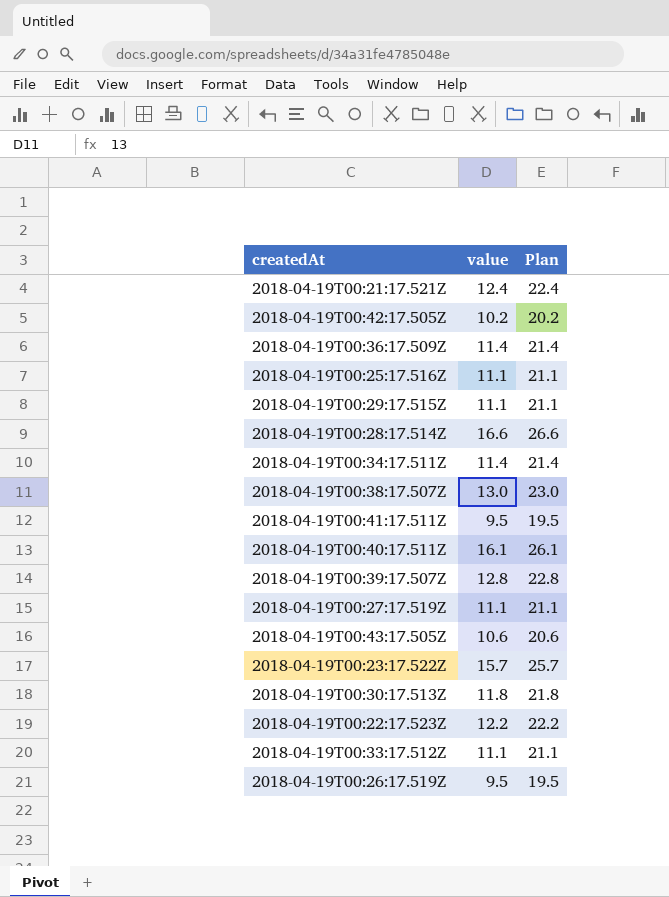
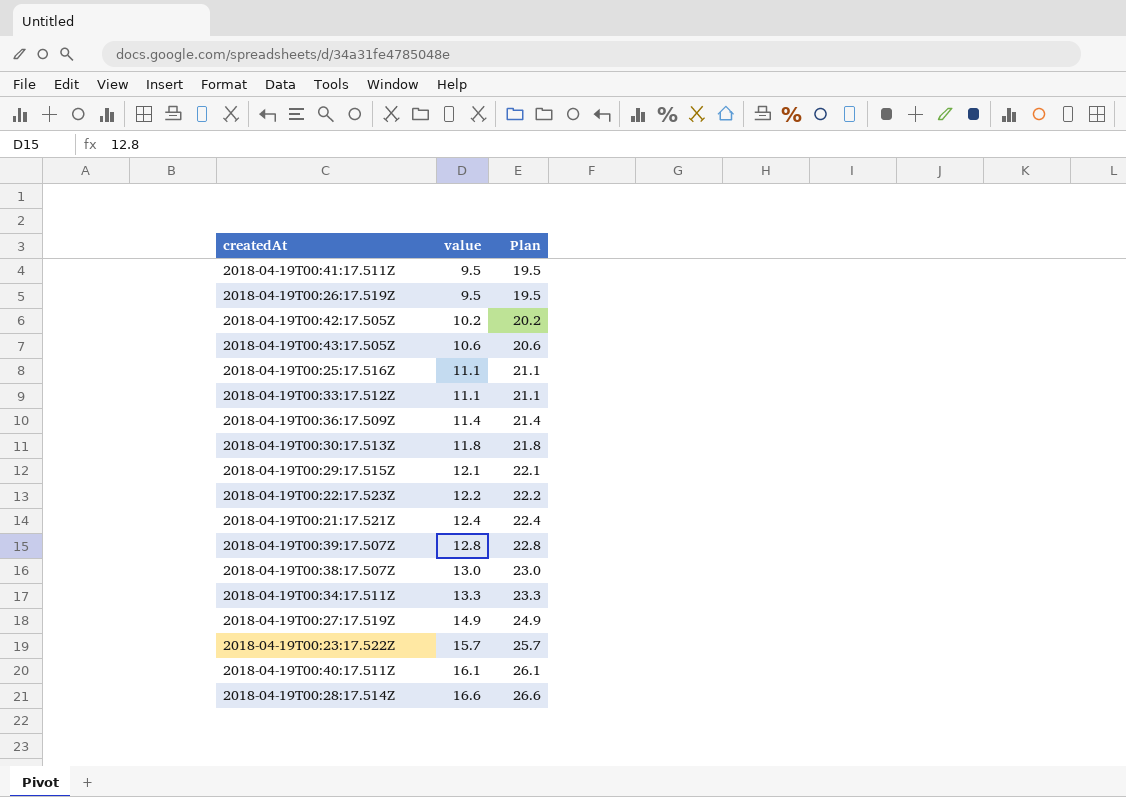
row order: none -> value ascending
2018-04-19T00:29:17.515Z | value: 11.1 -> 12.1
2018-04-19T00:29:17.515Z | Plan: 21.1 -> 22.1
2018-04-19T00:34:17.511Z | value: 11.4 -> 13.3
2018-04-19T00:34:17.511Z | Plan: 21.4 -> 23.3
2018-04-19T00:27:17.519Z | value: 11.1 -> 14.9
2018-04-19T00:27:17.519Z | Plan: 21.1 -> 24.9

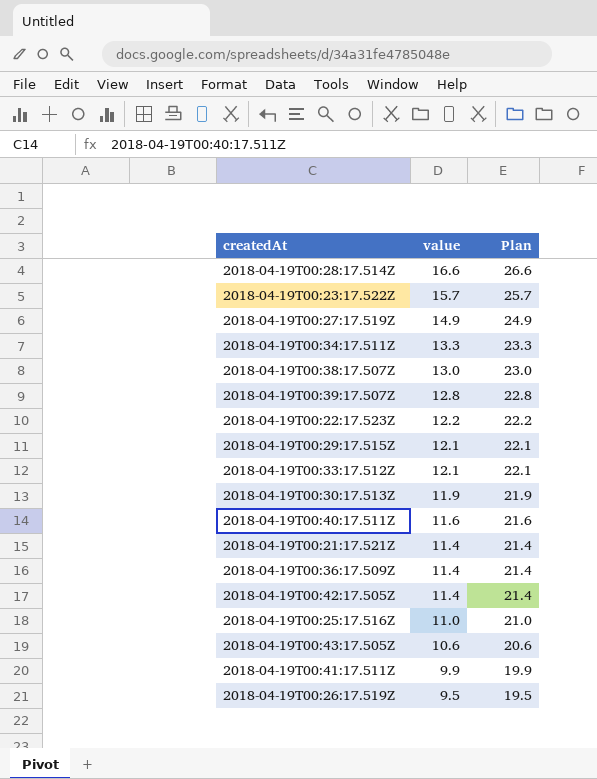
row order: value ascending -> value descending
2018-04-19T00:33:17.512Z | value: 11.1 -> 12.1
2018-04-19T00:33:17.512Z | Plan: 21.1 -> 22.1
2018-04-19T00:30:17.513Z | value: 11.8 -> 11.9
2018-04-19T00:30:17.513Z | Plan: 21.8 -> 21.9
2018-04-19T00:40:17.511Z | value: 16.1 -> 11.6
2018-04-19T00:40:17.511Z | Plan: 26.1 -> 21.6
2018-04-19T00:21:17.521Z | value: 12.4 -> 11.4
2018-04-19T00:21:17.521Z | Plan: 22.4 -> 21.4
2018-04-19T00:42:17.505Z | value: 10.2 -> 11.4
2018-04-19T00:42:17.505Z | Plan: 20.2 -> 21.4
2018-04-19T00:25:17.516Z | value: 11.1 -> 11.0
2018-04-19T00:25:17.516Z | Plan: 21.1 -> 21.0
2018-04-19T00:41:17.511Z | value: 9.5 -> 9.9
2018-04-19T00:41:17.511Z | Plan: 19.5 -> 19.9

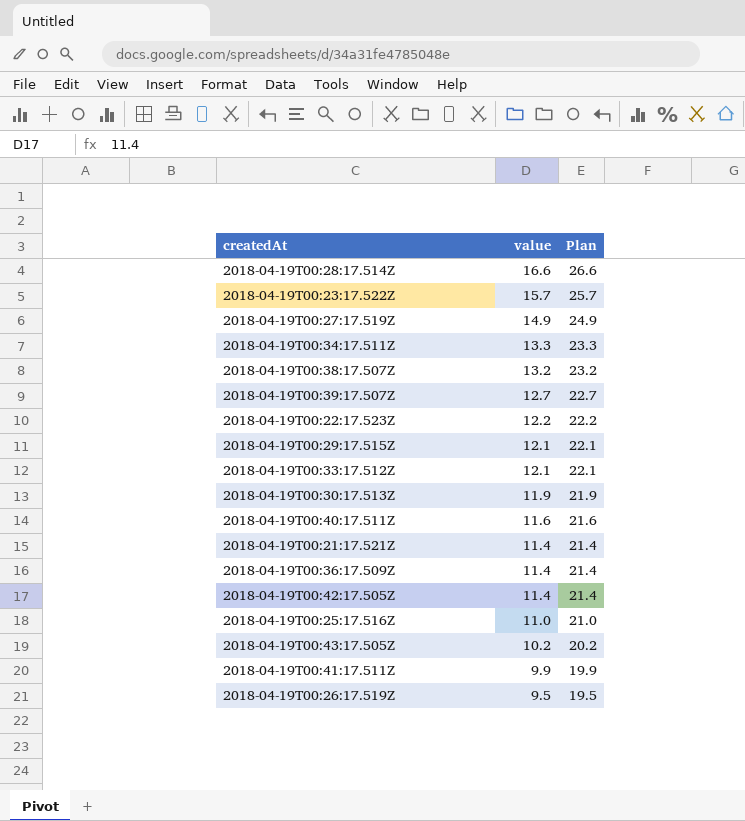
2018-04-19T00:38:17.507Z | value: 13.0 -> 13.2
2018-04-19T00:38:17.507Z | Plan: 23.0 -> 23.2
2018-04-19T00:39:17.507Z | value: 12.8 -> 12.7
2018-04-19T00:39:17.507Z | Plan: 22.8 -> 22.7
2018-04-19T00:43:17.505Z | value: 10.6 -> 10.2
2018-04-19T00:43:17.505Z | Plan: 20.6 -> 20.2

